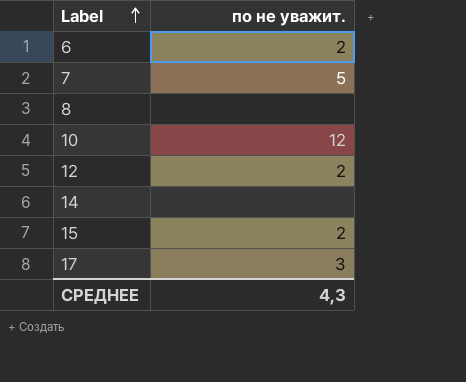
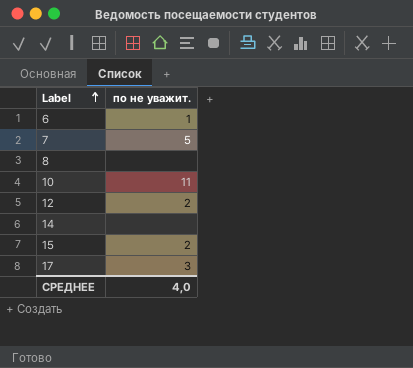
6 | по не уважит.: 2 -> 1
10 | по не уважит.: 12 -> 11
СРЕДНЕЕ | по не уважит.: 4,3 -> 4,0

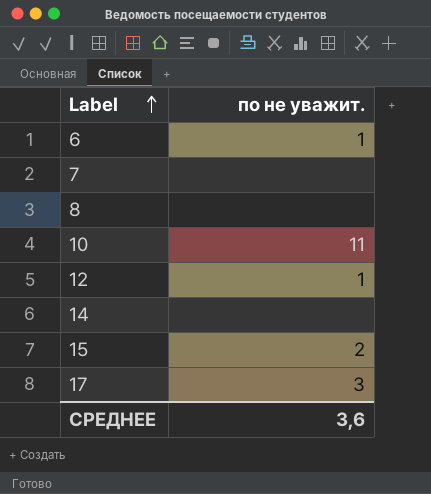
7 | по не уважит.: 5 -> none
12 | по не уважит.: 2 -> 1
СРЕДНЕЕ | по не уважит.: 4,0 -> 3,6

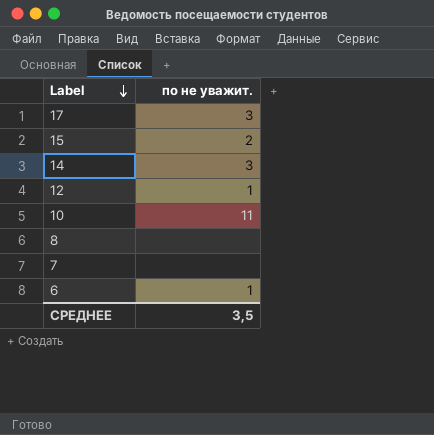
row order: Label ascending -> Label descending
14 | по не уважит.: none -> 3
СРЕДНЕЕ | по не уважит.: 3,6 -> 3,5

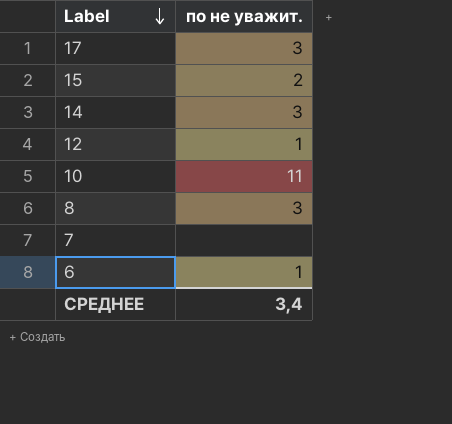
8 | по не уважит.: none -> 3
СРЕДНЕЕ | по не уважит.: 3,5 -> 3,4

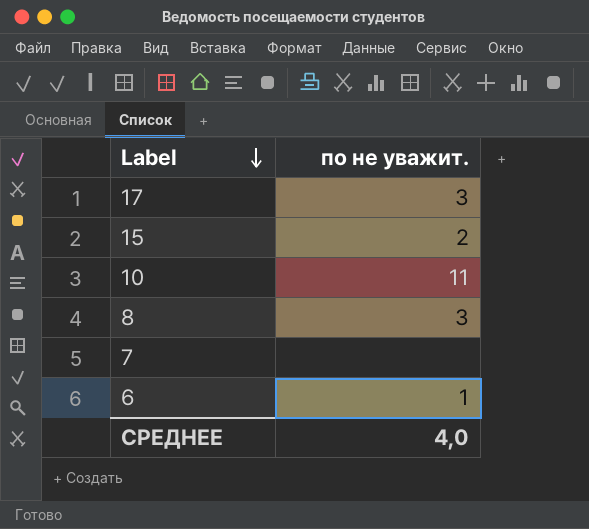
row 14: 3 -> none
row 12: 1 -> none
СРЕДНЕЕ | по не уважит.: 3,4 -> 4,0

